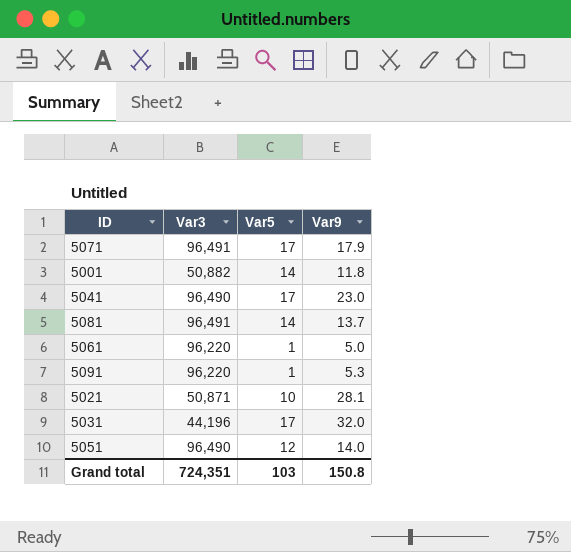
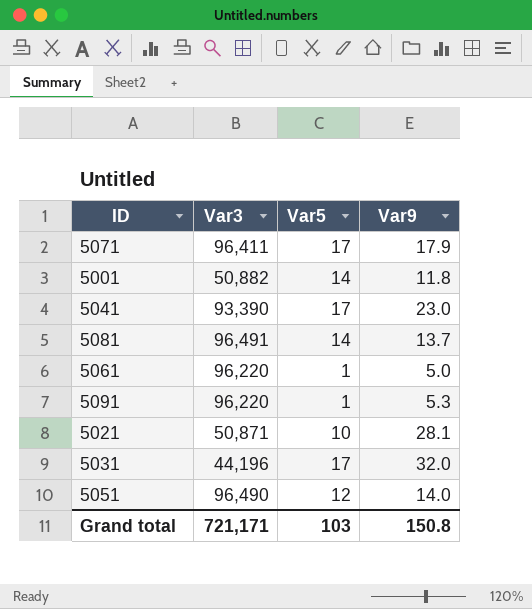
5071 | Var3: 96,491 -> 96,411
5041 | Var3: 96,490 -> 93,390
Grand total | Var3: 724,351 -> 721,171

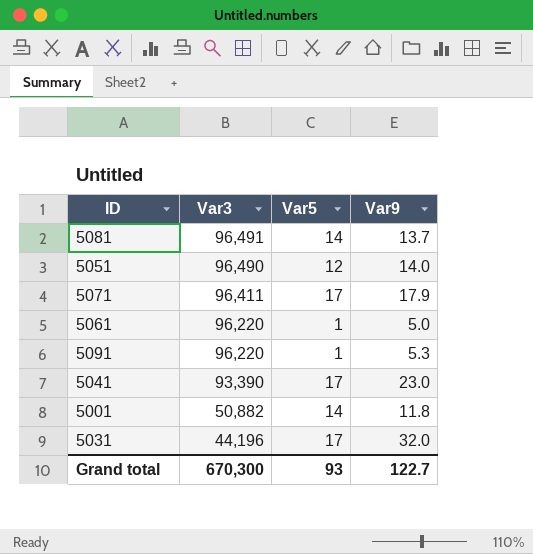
row order: none -> Var3 descending
row 5021: 50,871 | 10 | 28.1 -> none
Grand total | Var3: 721,171 -> 670,300
Grand total | Var5: 103 -> 93
Grand total | Var9: 150.8 -> 122.7

